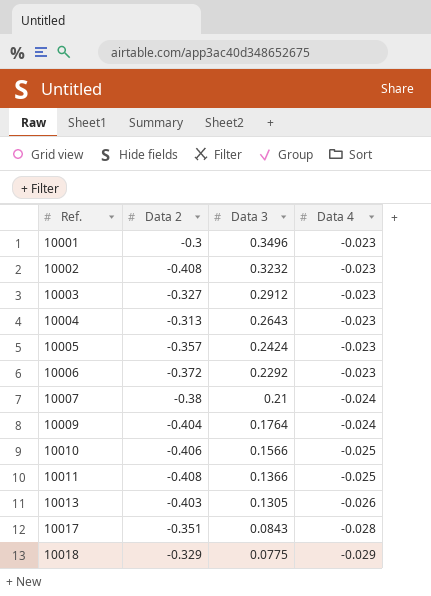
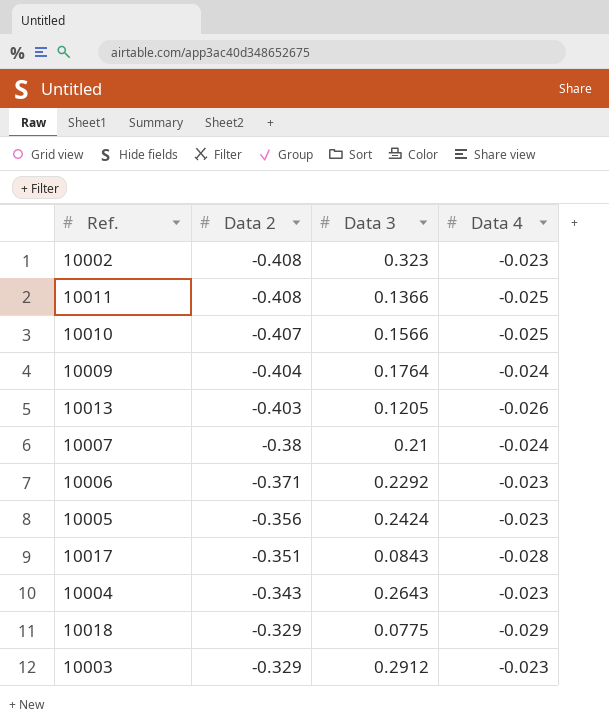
row order: Ref. ascending -> Data 2 ascending
row 10001: -0.3 | 0.3496 | -0.023 -> none
10002 | Data 3: 0.3232 -> 0.323
10010 | Data 2: -0.406 -> -0.407
10013 | Data 3: 0.1305 -> 0.1205
10006 | Data 2: -0.372 -> -0.371
10005 | Data 2: -0.357 -> -0.356
10004 | Data 2: -0.313 -> -0.343
10003 | Data 2: -0.327 -> -0.329

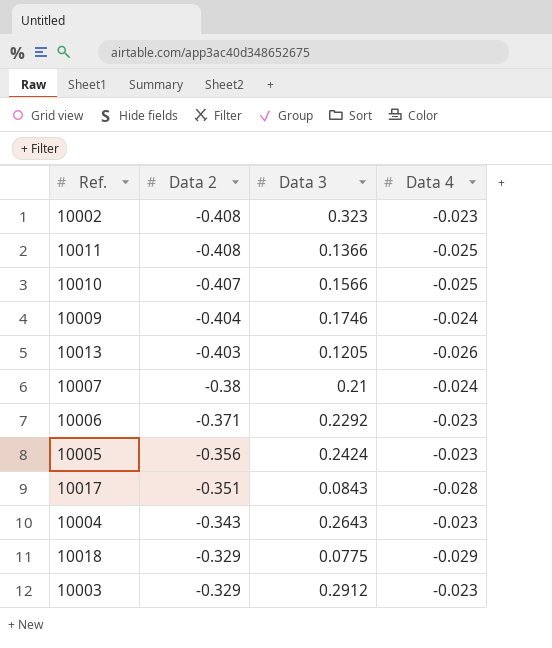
10009 | Data 3: 0.1764 -> 0.1746

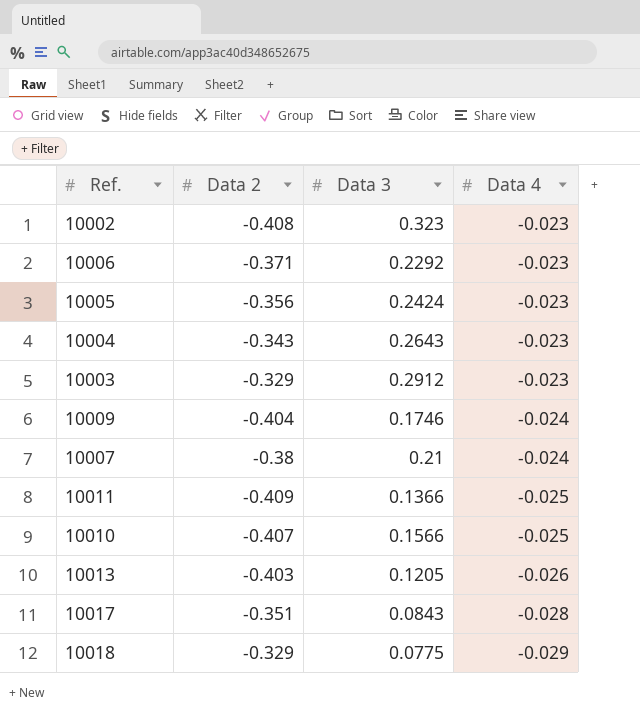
row order: Data 2 ascending -> Data 4 descending
10011 | Data 2: -0.408 -> -0.409

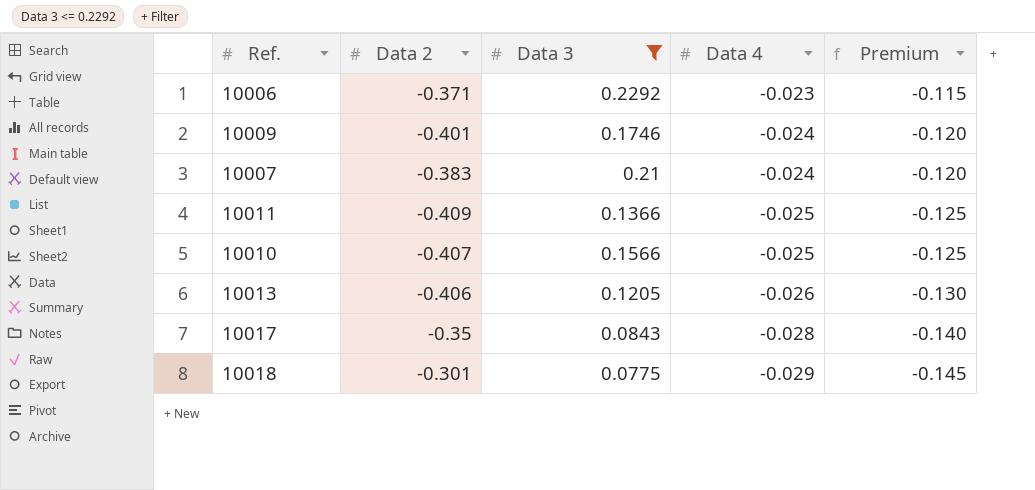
filter: none -> Data 3 <= 0.2292
column Premium | formula: none -> [Data 4] * 5
10009 | Data 2: -0.404 -> -0.401
10007 | Data 2: -0.38 -> -0.383
10013 | Data 2: -0.403 -> -0.406
10017 | Data 2: -0.351 -> -0.35
10018 | Data 2: -0.329 -> -0.301

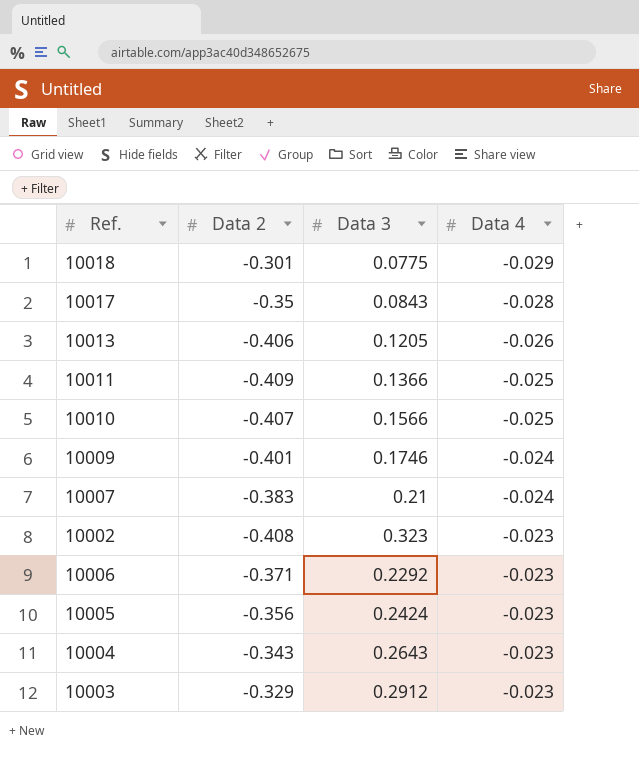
filter: Data 3 <= 0.2292 -> none
row order: Data 4 descending -> Data 4 ascending
column Premium | formula: [Data 4] * 5 -> none

